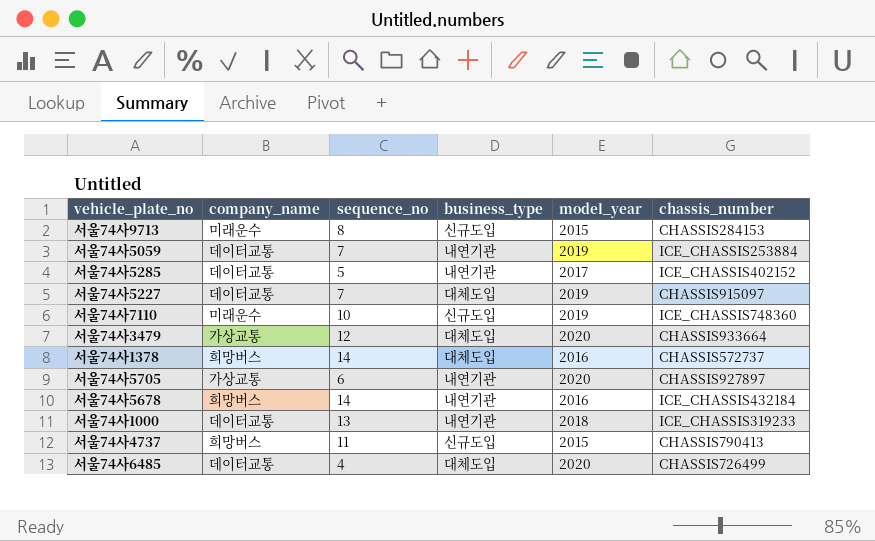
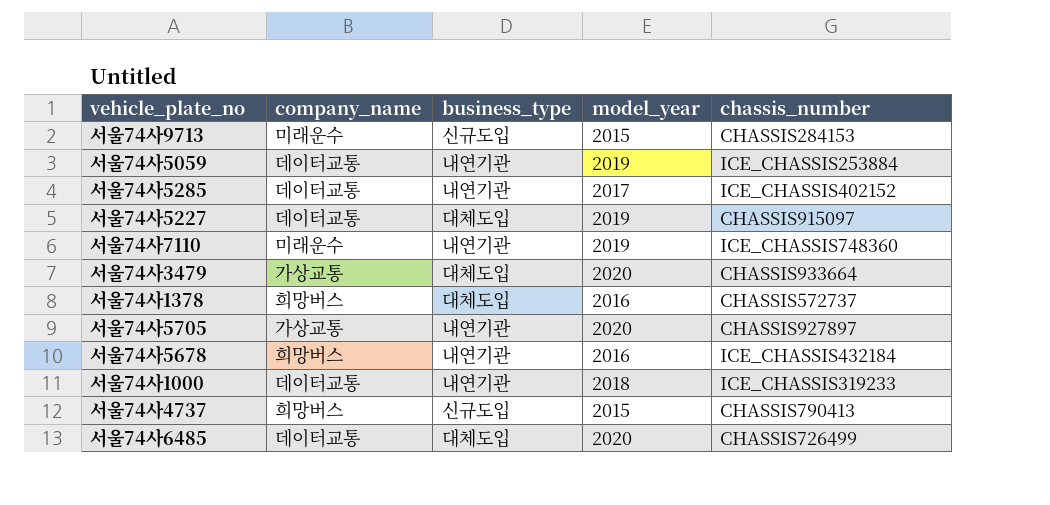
column sequence_no | position: 3 -> none
서울74사7110 | business_type: 신규도입 -> 내연기관

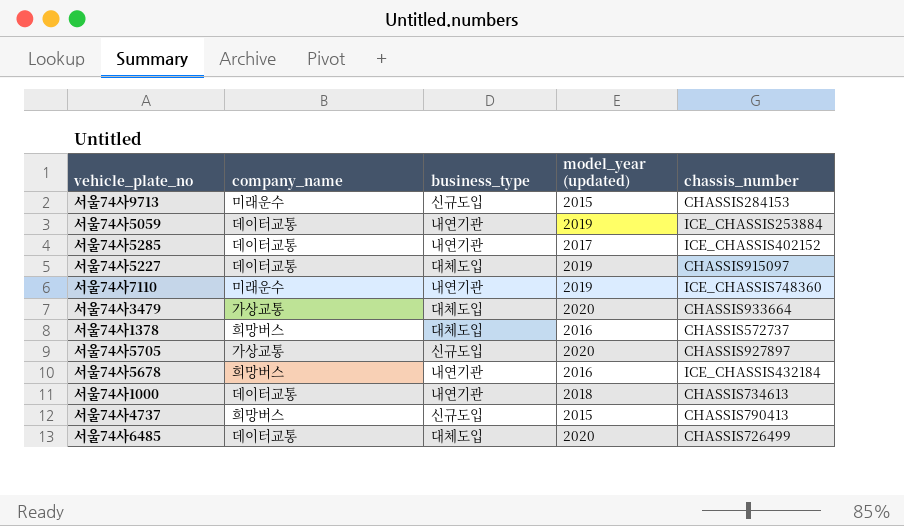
column name: model_year -> model_year (updated)
서울74사5705 | business_type: 내연기관 -> 신규도입
서울74사1000 | chassis_number: ICE_CHASSIS319233 -> CHASSIS734613

